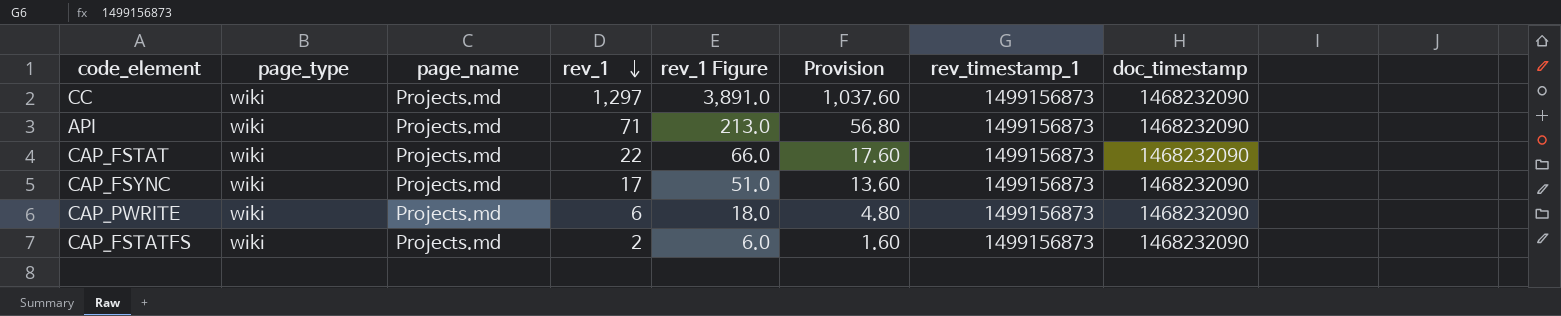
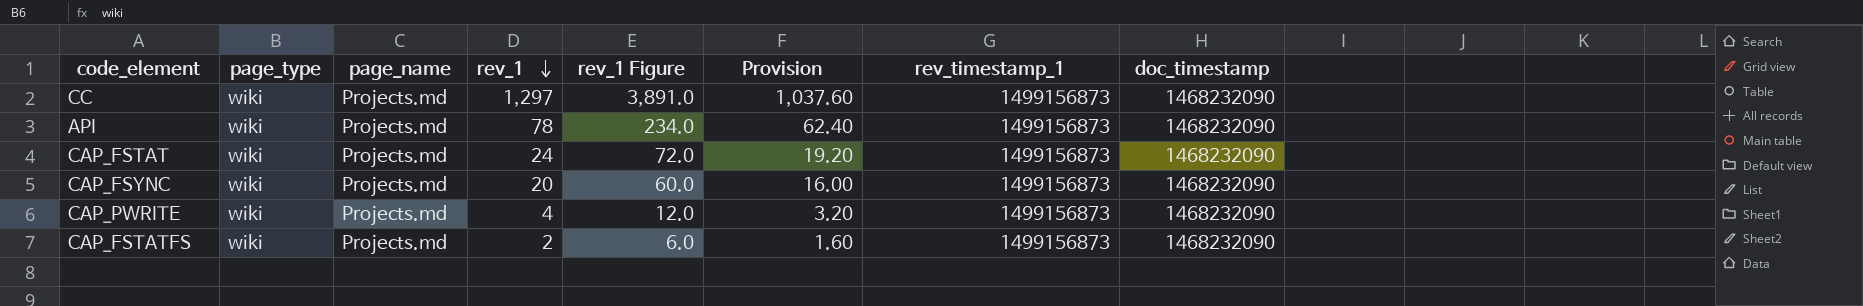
API | rev_1: 71 -> 78
API | rev_1 Figure: 213.0 -> 234.0
API | Provision: 56.80 -> 62.40
CAP_FSTAT | rev_1: 22 -> 24
CAP_FSTAT | rev_1 Figure: 66.0 -> 72.0
CAP_FSTAT | Provision: 17.60 -> 19.20
CAP_FSYNC | rev_1: 17 -> 20
CAP_FSYNC | rev_1 Figure: 51.0 -> 60.0
CAP_FSYNC | Provision: 13.60 -> 16.00
CAP_PWRITE | rev_1: 6 -> 4
CAP_PWRITE | rev_1 Figure: 18.0 -> 12.0
CAP_PWRITE | Provision: 4.80 -> 3.20

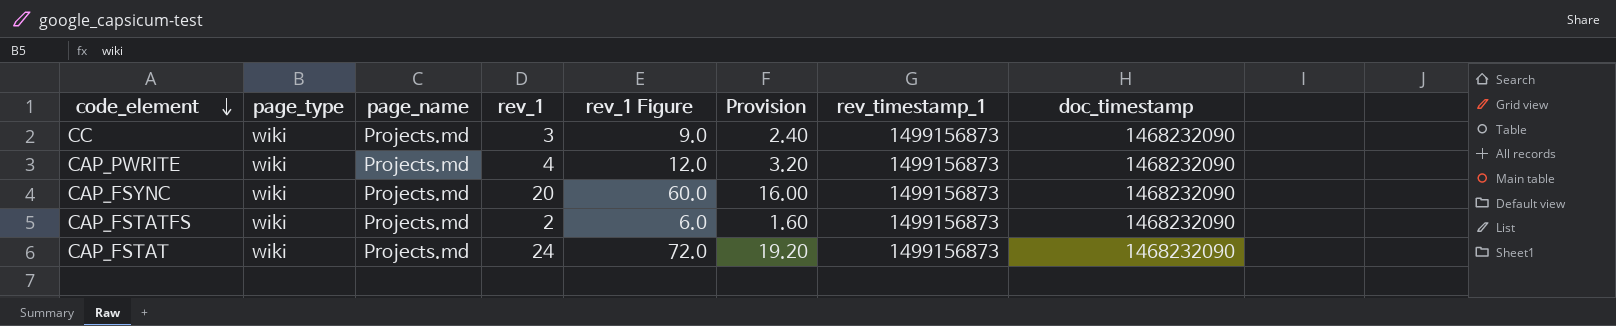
row order: rev_1 descending -> code_element descending
row API: wiki | Projects.md | 78 | 234.0 | 62.40 | 1499156873 | 1468232090 -> none
CC | rev_1: 1,297 -> 3
CC | rev_1 Figure: 3,891.0 -> 9.0
CC | Provision: 1,037.60 -> 2.40

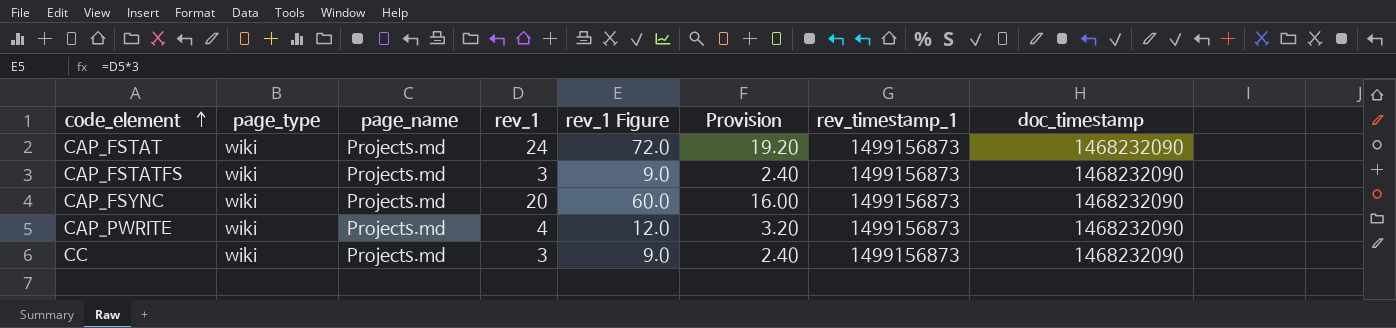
row order: code_element descending -> code_element ascending
CAP_FSTATFS | rev_1: 2 -> 3
CAP_FSTATFS | rev_1 Figure: 6.0 -> 9.0
CAP_FSTATFS | Provision: 1.60 -> 2.40

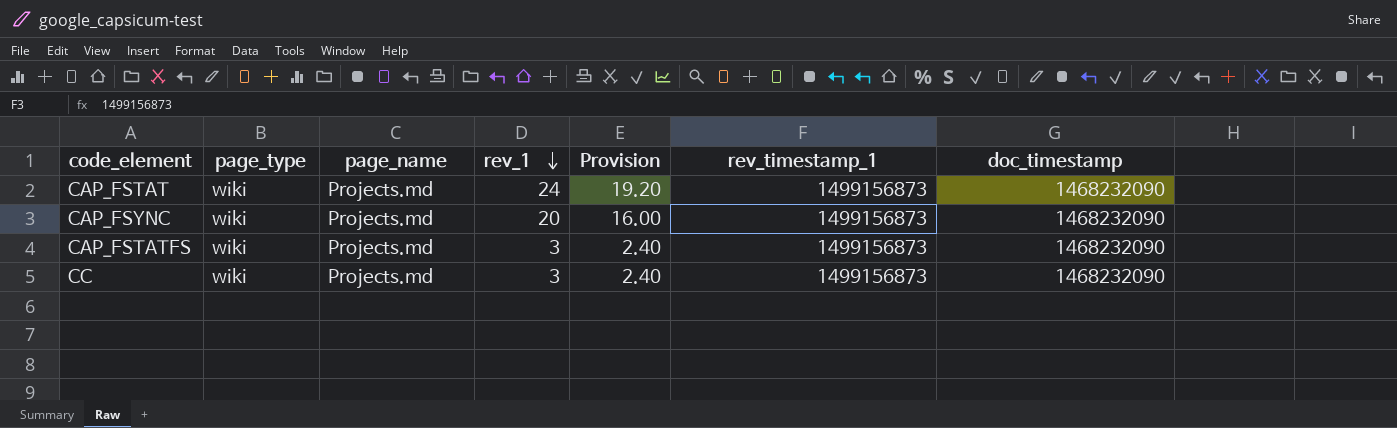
row order: code_element ascending -> rev_1 descending
column rev_1 Figure | formula: [rev_1] * 3 -> none
row CAP_PWRITE: wiki | Projects.md | 4 | 12.0 | 3.20 | 1499156873 | 1468232090 -> none

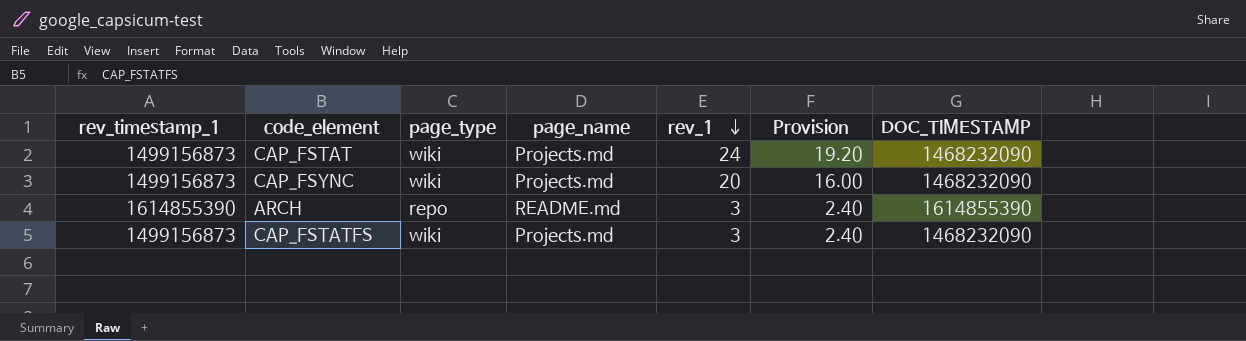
column rev_timestamp_1 | position: 6 -> 1
column name: doc_timestamp -> DOC_TIMESTAMP
row CC: wiki | Projects.md | 3 | 2.40 | 1499156873 | 1468232090 -> none
row ARCH: none -> 1614855390 | repo | README.md | 3 | 2.40 | 1614855390

